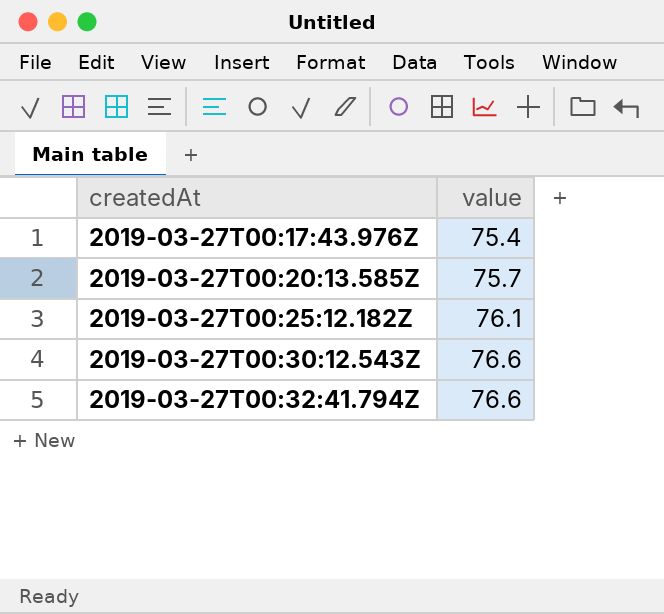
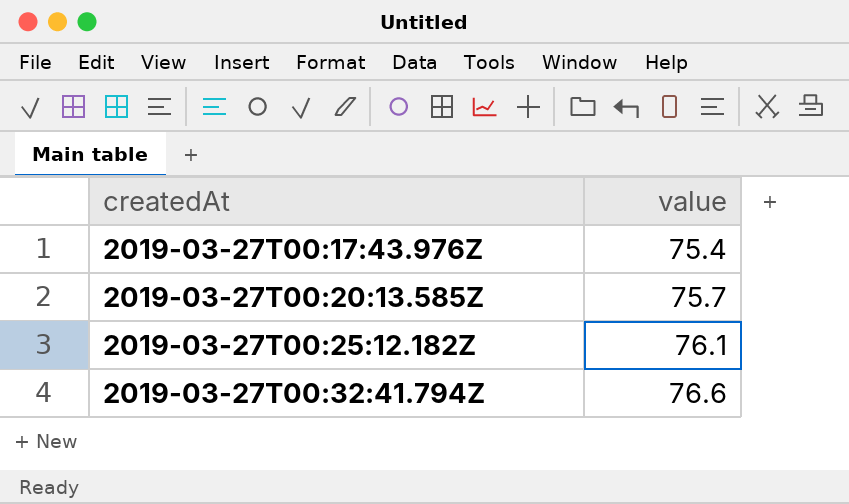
row 2019-03-27T00:30:12.543Z: 76.6 -> none

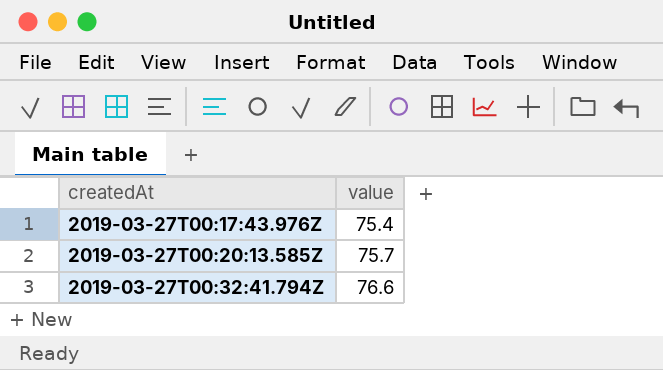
row 2019-03-27T00:25:12.182Z: 76.1 -> none

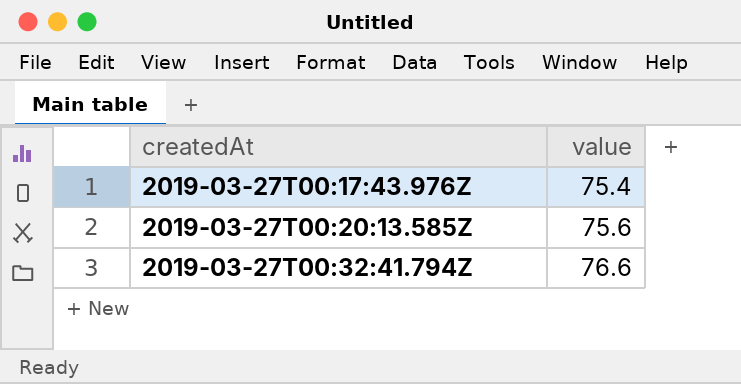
2019-03-27T00:20:13.585Z | value: 75.7 -> 75.6

